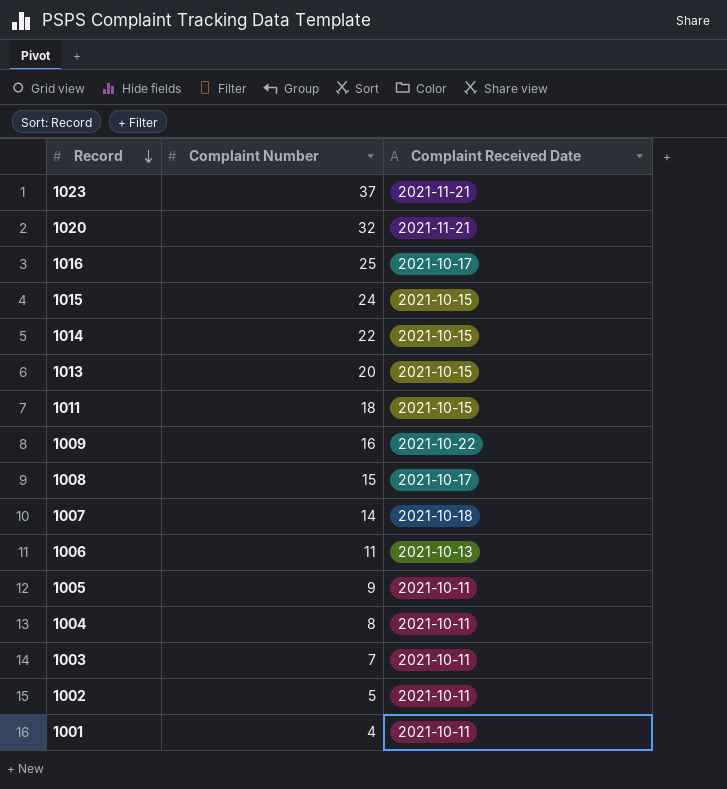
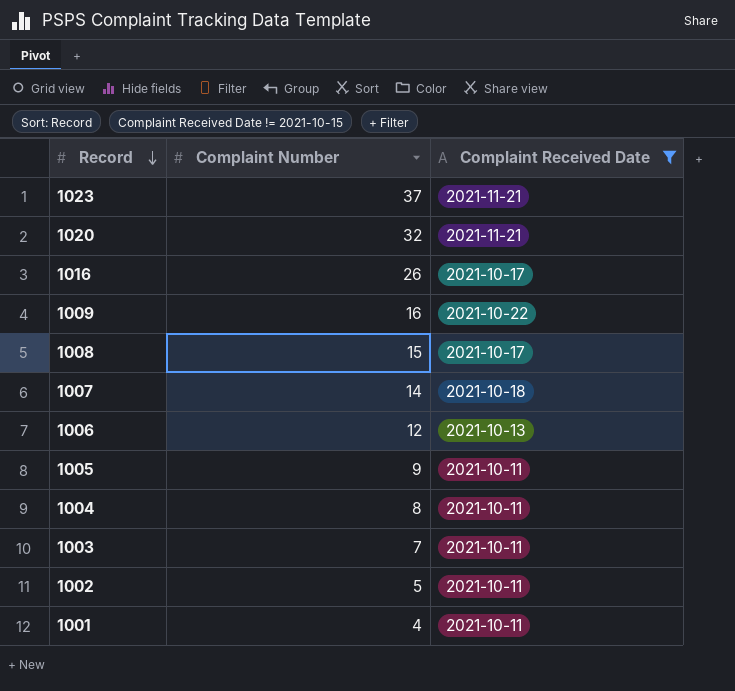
filter: none -> Complaint Received Date != 2021-10-15
1016 | Complaint Number: 25 -> 26
1006 | Complaint Number: 11 -> 12

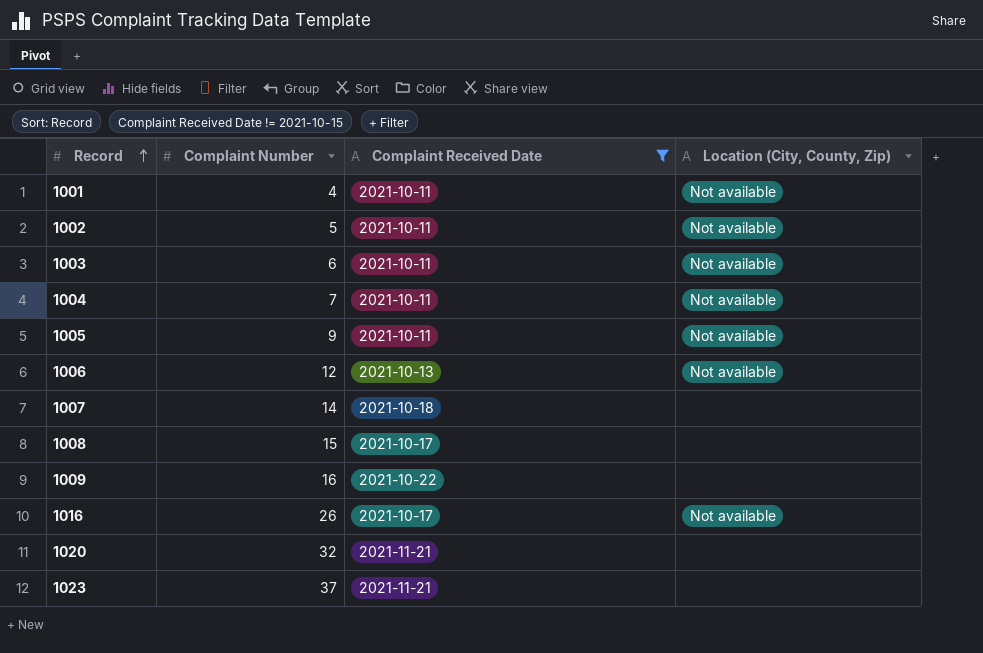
row order: Record descending -> Record ascending
column Location (City, County, Zip) | position: none -> 4
1003 | Complaint Number: 7 -> 6
1004 | Complaint Number: 8 -> 7

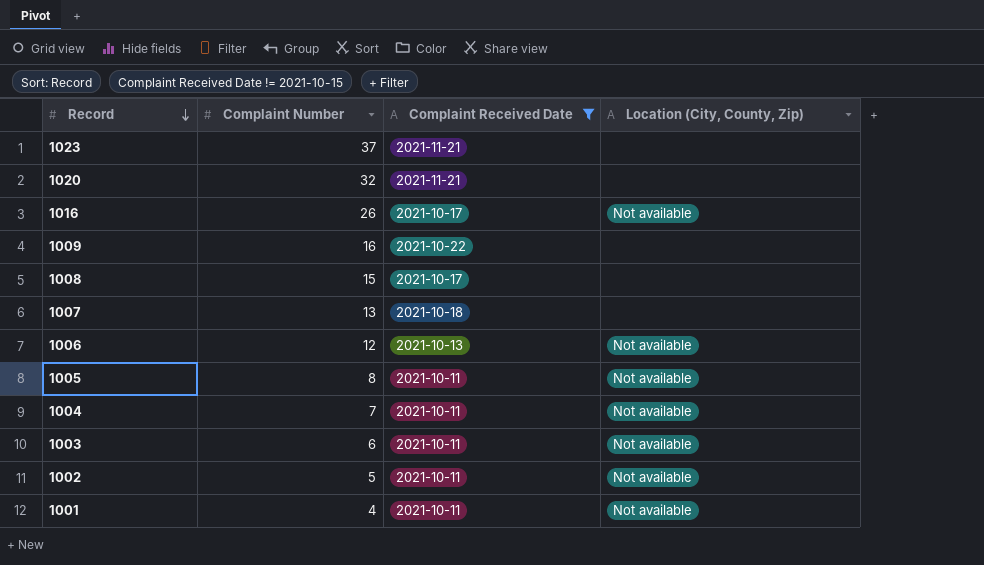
row order: Record ascending -> Record descending
1007 | Complaint Number: 14 -> 13
1005 | Complaint Number: 9 -> 8

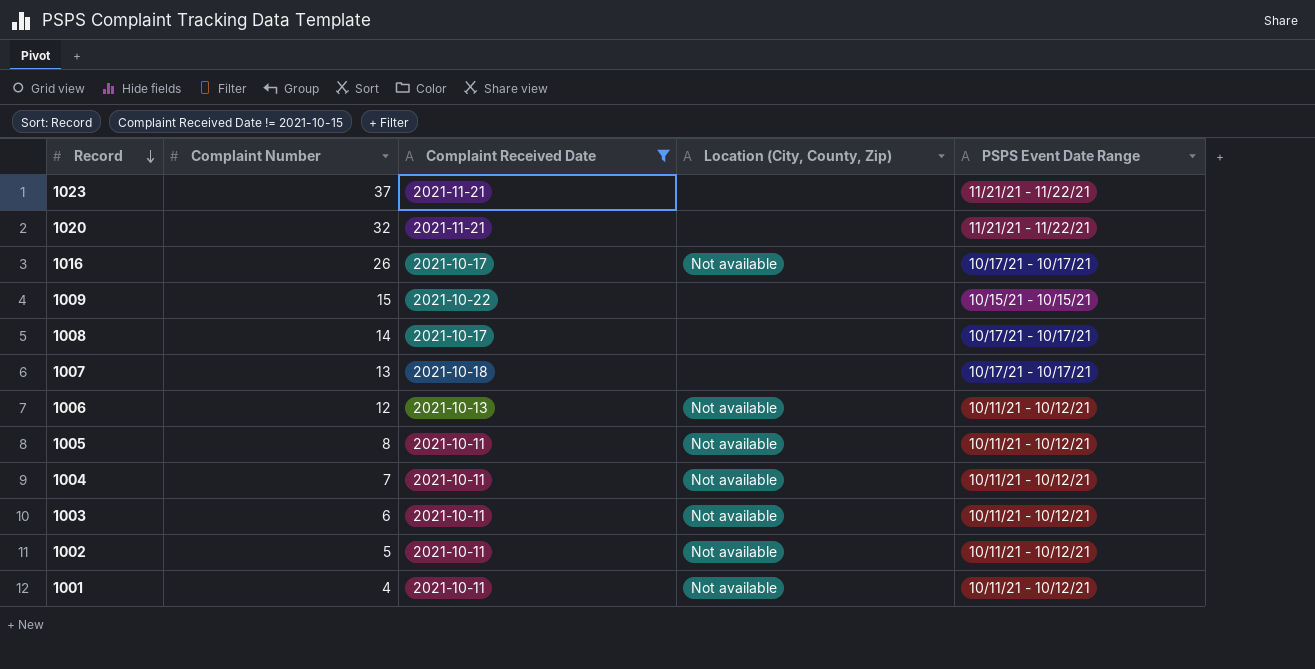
column PSPS Event Date Range | position: none -> 5
1009 | Complaint Number: 16 -> 15
1008 | Complaint Number: 15 -> 14

